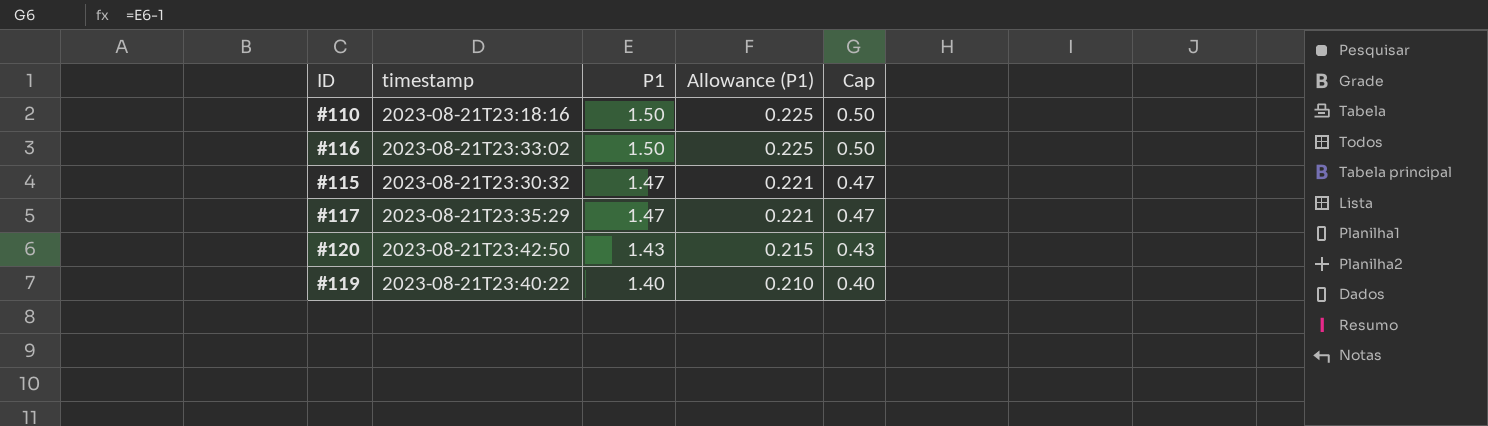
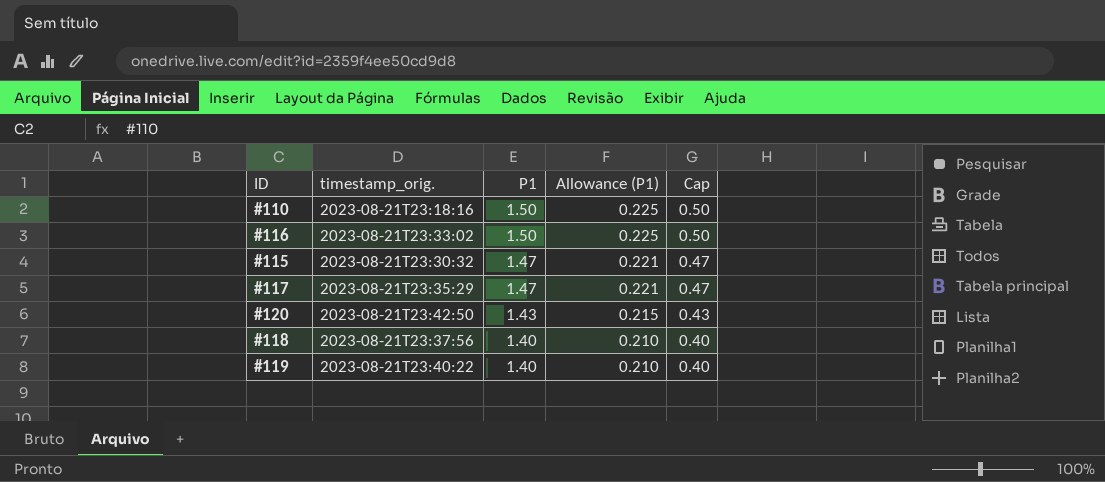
column name: timestamp -> timestamp_orig.
row #118: none -> 2023-08-21T23:37:56 | 1.40 | 0.210 | 0.40

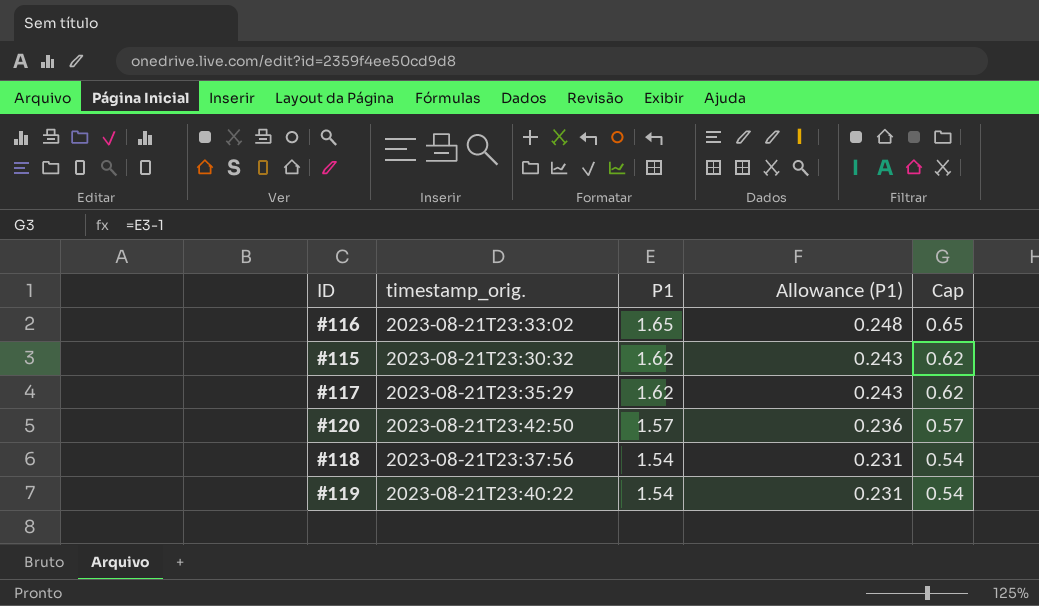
row #110: 2023-08-21T23:18:16 | 1.50 | 0.225 | 0.50 -> none
#116 | P1: 1.50 -> 1.65
#116 | Allowance (P1): 0.225 -> 0.248
#116 | Cap: 0.50 -> 0.65
#115 | P1: 1.47 -> 1.62
#115 | Allowance (P1): 0.221 -> 0.243
#115 | Cap: 0.47 -> 0.62
#117 | P1: 1.47 -> 1.62
#117 | Allowance (P1): 0.221 -> 0.243
#117 | Cap: 0.47 -> 0.62
#120 | P1: 1.43 -> 1.57
#120 | Allowance (P1): 0.215 -> 0.236
#120 | Cap: 0.43 -> 0.57
#118 | P1: 1.40 -> 1.54
#118 | Allowance (P1): 0.210 -> 0.231
#118 | Cap: 0.40 -> 0.54
#119 | P1: 1.40 -> 1.54
#119 | Allowance (P1): 0.210 -> 0.231
#119 | Cap: 0.40 -> 0.54

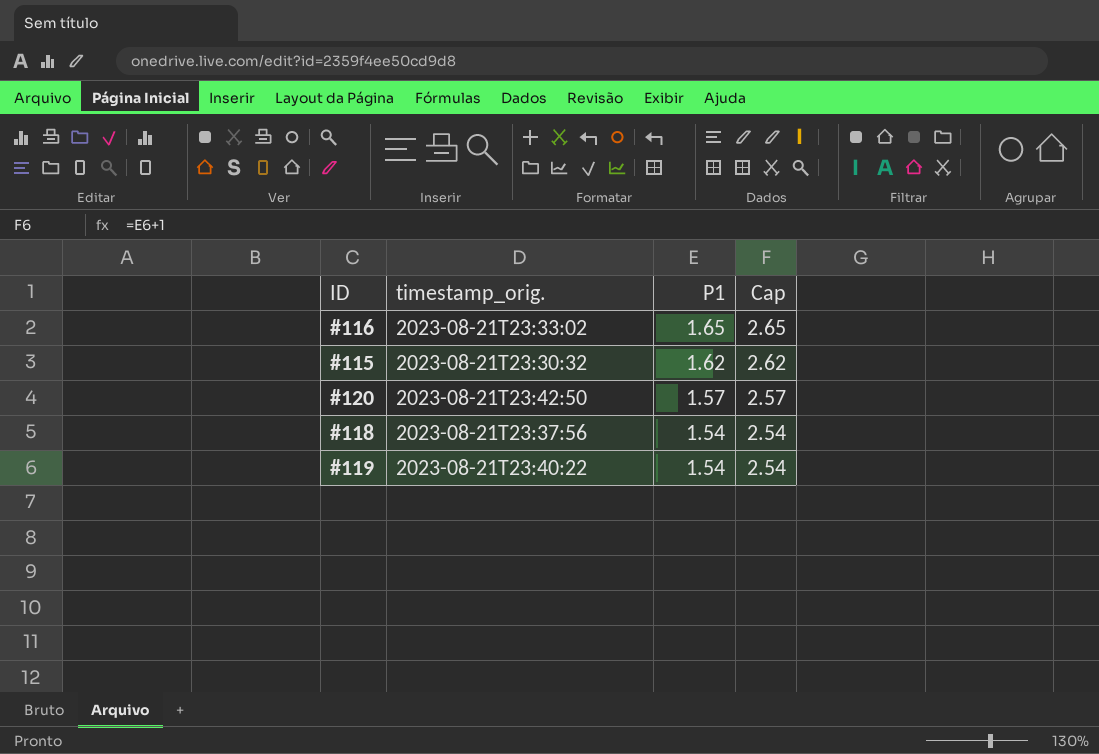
column Allowance (P1) | formula: [P1] * 0.15 -> none
column Cap | formula: [P1] - 1 -> [P1] + 1
row #117: 2023-08-21T23:35:29 | 1.62 | 0.243 | 0.62 -> none

